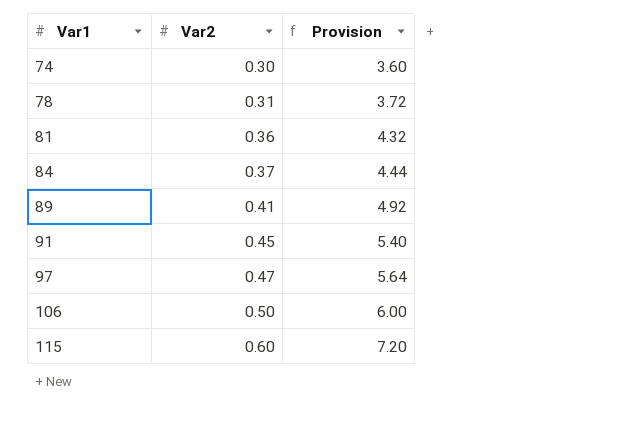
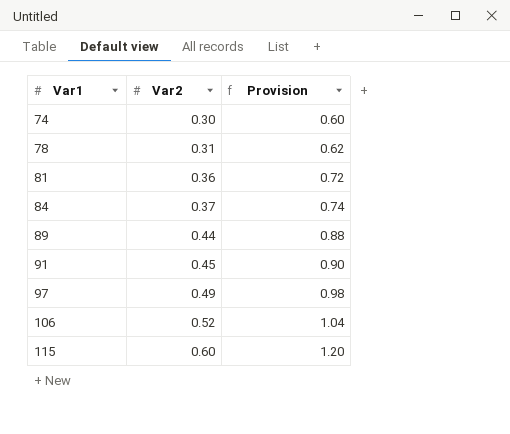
column Provision | formula: [Var2] * 12 -> [Var2] * 2
89 | Var2: 0.41 -> 0.44
97 | Var2: 0.47 -> 0.49
106 | Var2: 0.50 -> 0.52

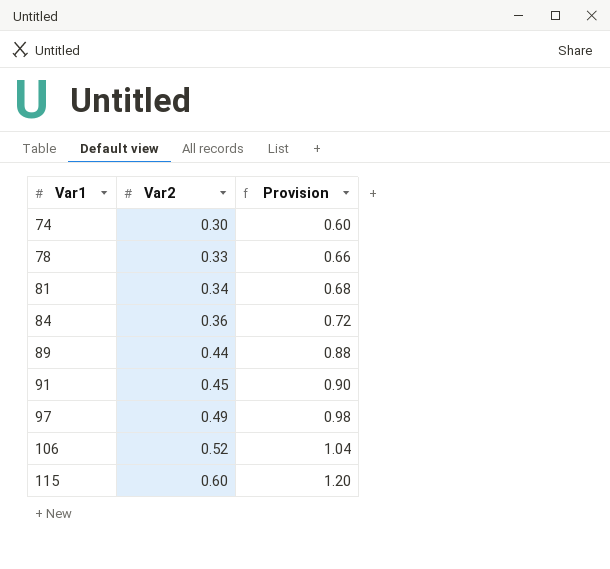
78 | Var2: 0.31 -> 0.33
78 | Provision: 0.62 -> 0.66
81 | Var2: 0.36 -> 0.34
81 | Provision: 0.72 -> 0.68
84 | Var2: 0.37 -> 0.36
84 | Provision: 0.74 -> 0.72

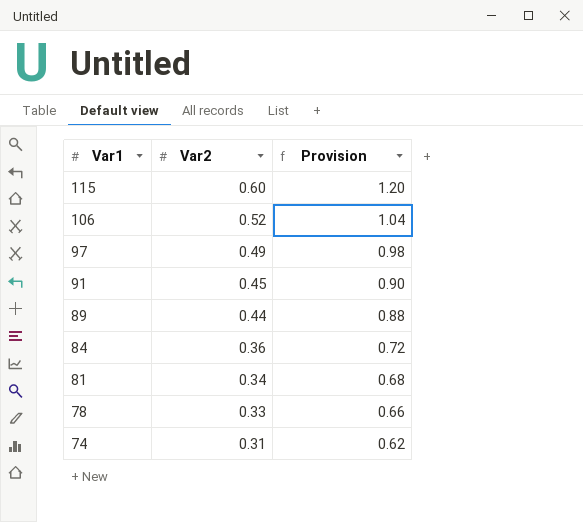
row order: Var1 ascending -> Var1 descending
74 | Var2: 0.30 -> 0.31
74 | Provision: 0.60 -> 0.62

